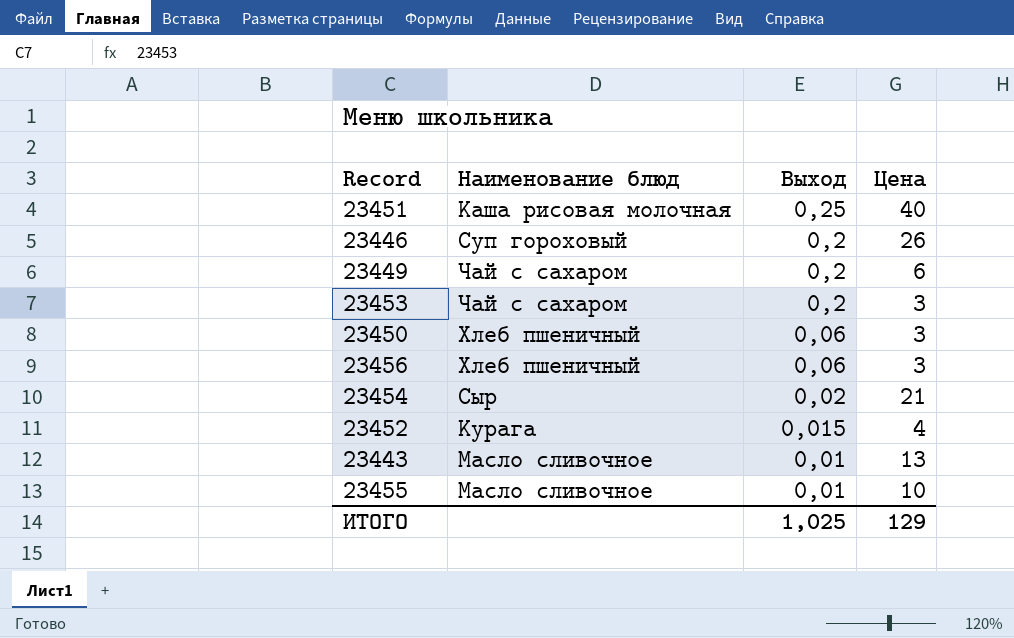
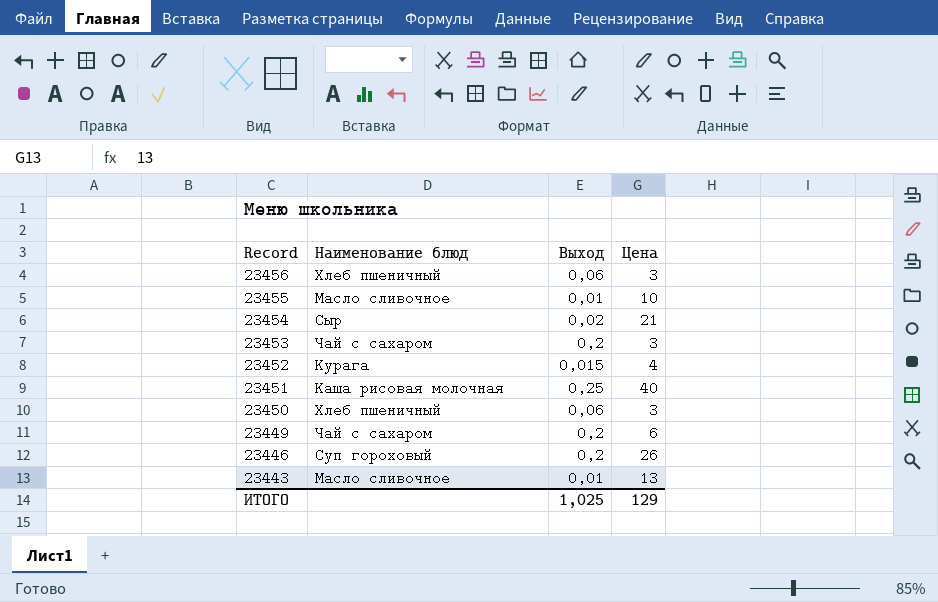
row order: Выход descending -> Record descending

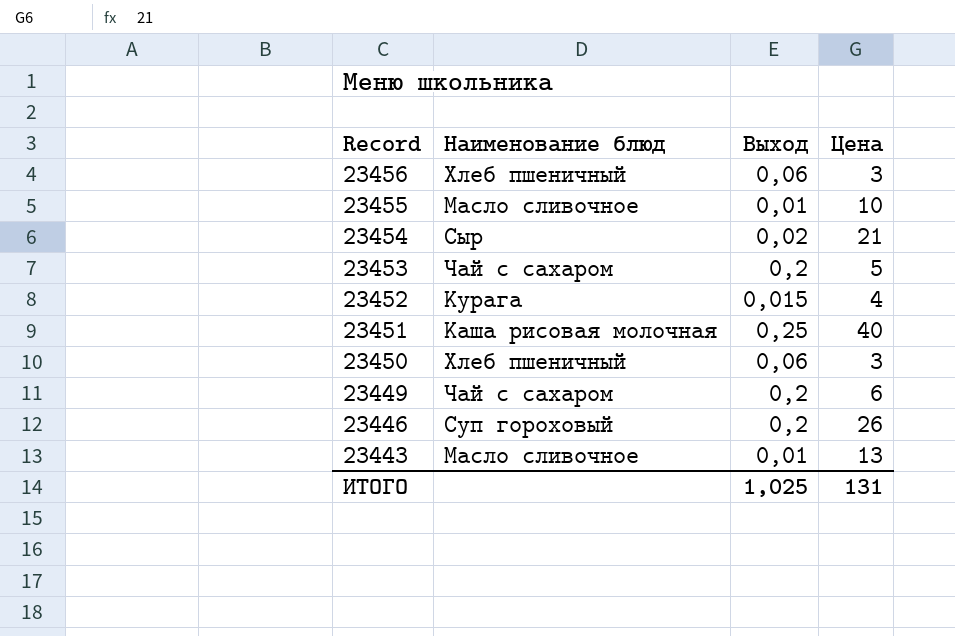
23453 | Цена: 3 -> 5
ИТОГО | Цена: 129 -> 131

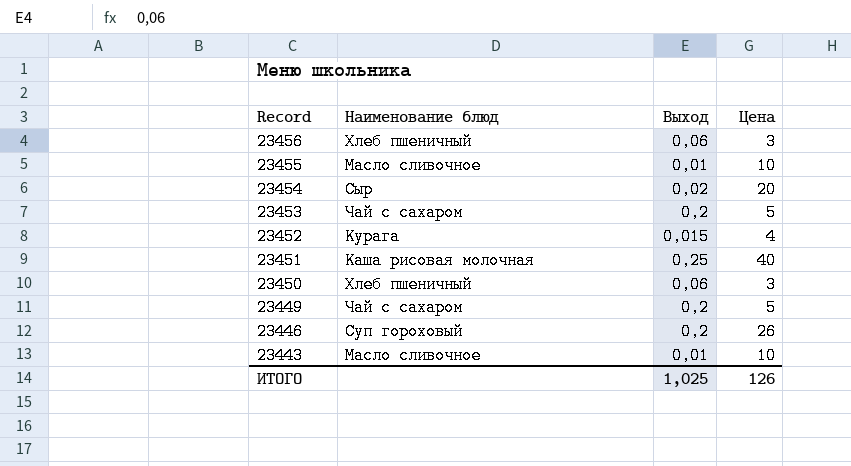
23454 | Цена: 21 -> 20
23449 | Цена: 6 -> 5
23443 | Цена: 13 -> 10
ИТОГО | Цена: 131 -> 126

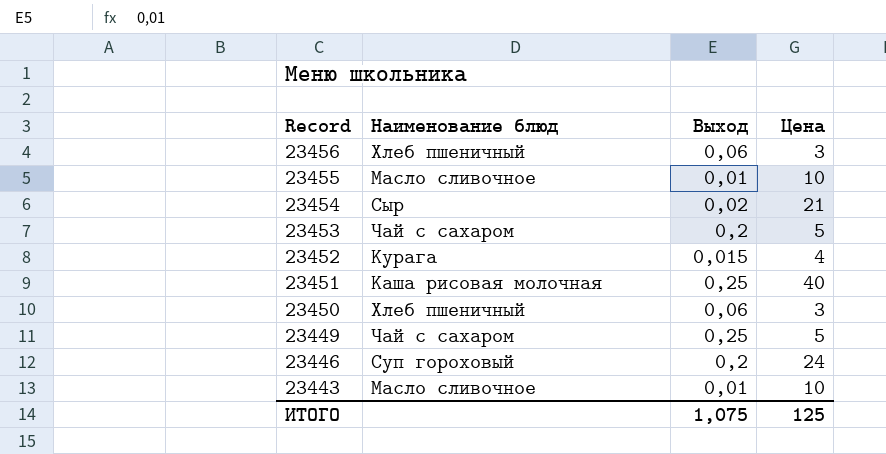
23454 | Цена: 20 -> 21
23449 | Выход: 0,2 -> 0,25
23446 | Цена: 26 -> 24
ИТОГО | Выход: 1,025 -> 1,075
ИТОГО | Цена: 126 -> 125

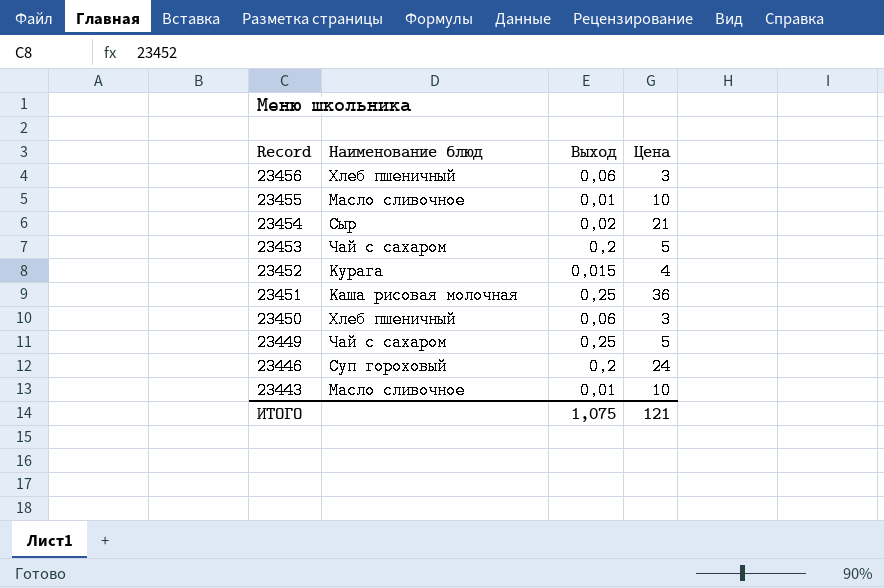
23451 | Цена: 40 -> 36
ИТОГО | Цена: 125 -> 121

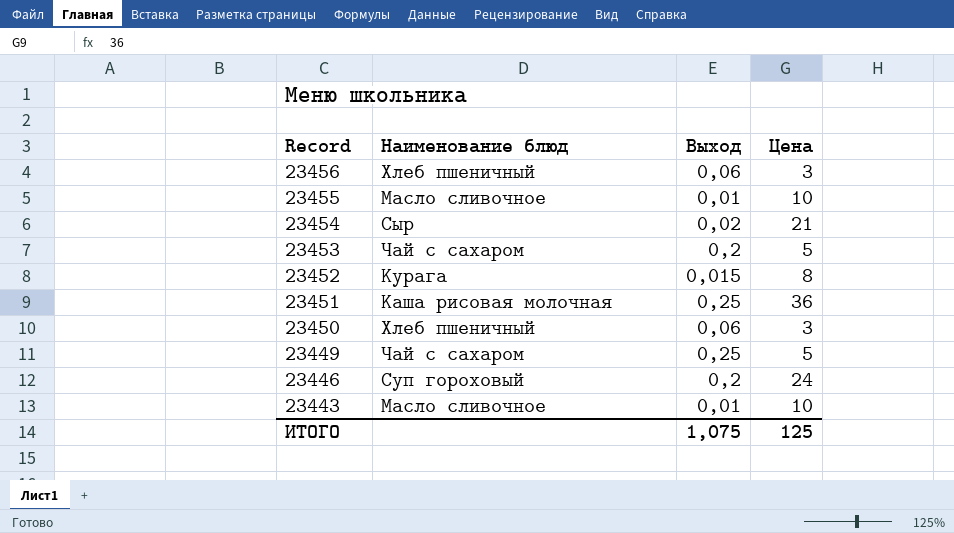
23452 | Цена: 4 -> 8
ИТОГО | Цена: 121 -> 125

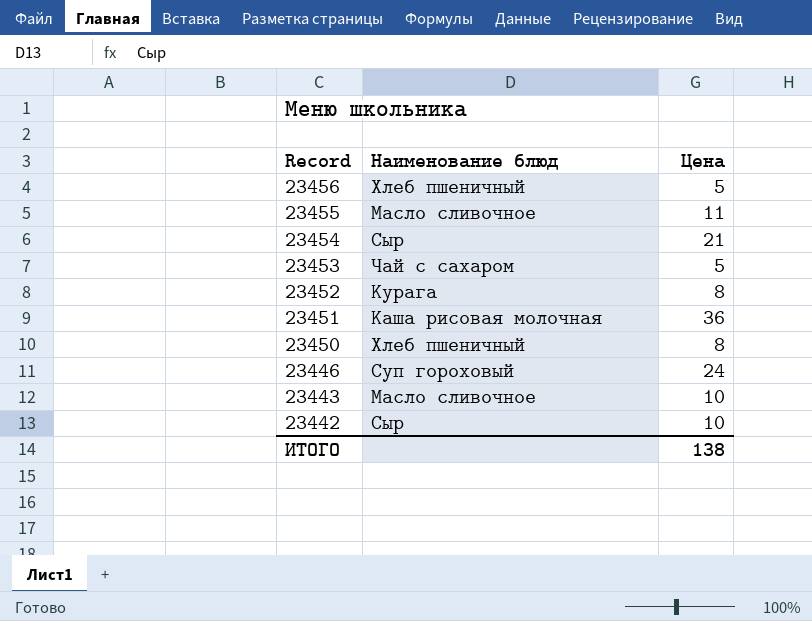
column Выход | position: 3 -> none
row 23449: Чай с сахаром | 0,25 | 5 -> none
23456 | Цена: 3 -> 5
23455 | Цена: 10 -> 11
23450 | Цена: 3 -> 8
row 23442: none -> Сыр | 10
ИТОГО | Цена: 125 -> 138

